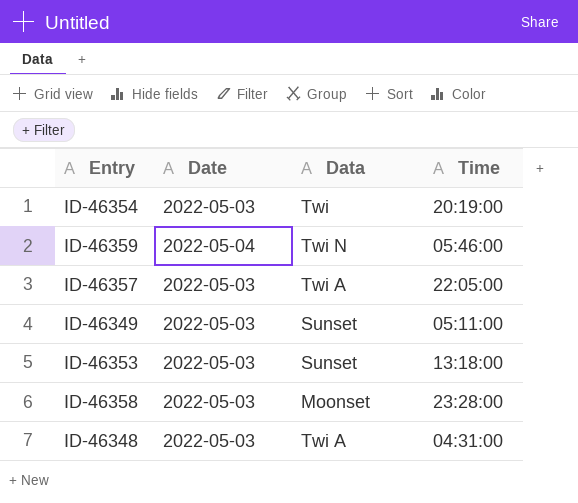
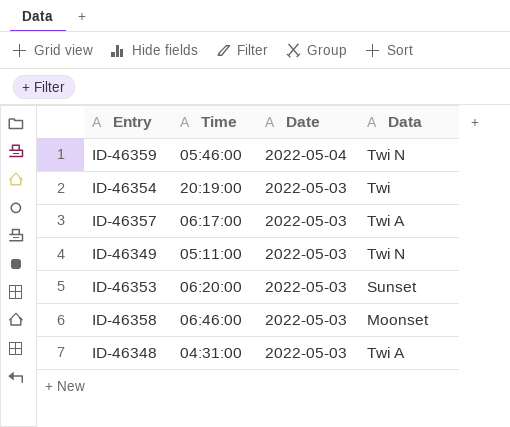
row order: none -> Date descending
column Time | position: 4 -> 2
ID-46357 | Time: 22:05:00 -> 06:17:00
ID-46349 | Data: Sunset -> Twi N
ID-46353 | Time: 13:18:00 -> 06:20:00
ID-46358 | Time: 23:28:00 -> 06:46:00

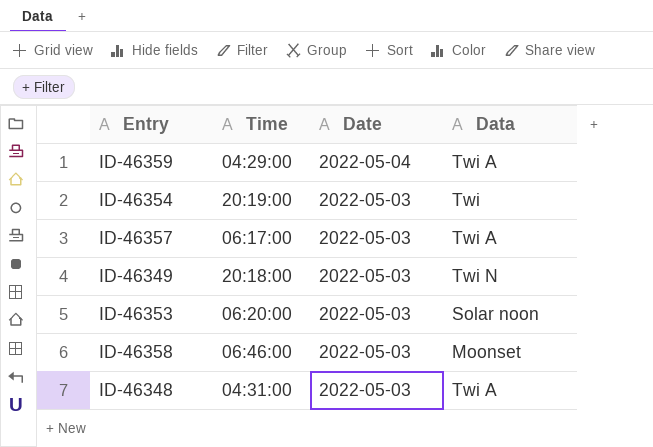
ID-46359 | Time: 05:46:00 -> 04:29:00
ID-46359 | Data: Twi N -> Twi A
ID-46349 | Time: 05:11:00 -> 20:18:00
ID-46353 | Data: Sunset -> Solar noon

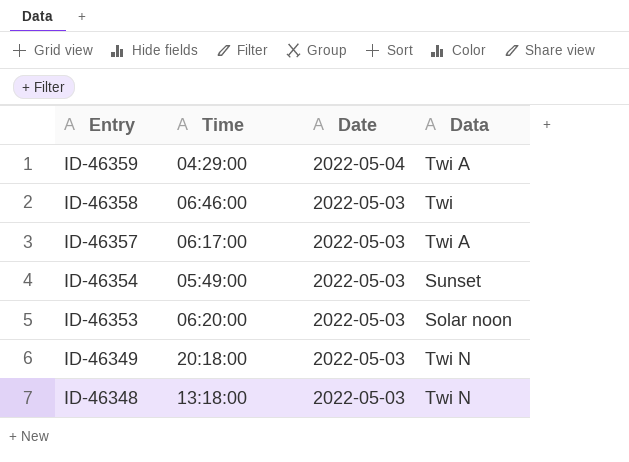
row order: Date descending -> Entry descending
ID-46358 | Data: Moonset -> Twi
ID-46354 | Time: 20:19:00 -> 05:49:00
ID-46354 | Data: Twi -> Sunset
ID-46348 | Time: 04:31:00 -> 13:18:00
ID-46348 | Data: Twi A -> Twi N

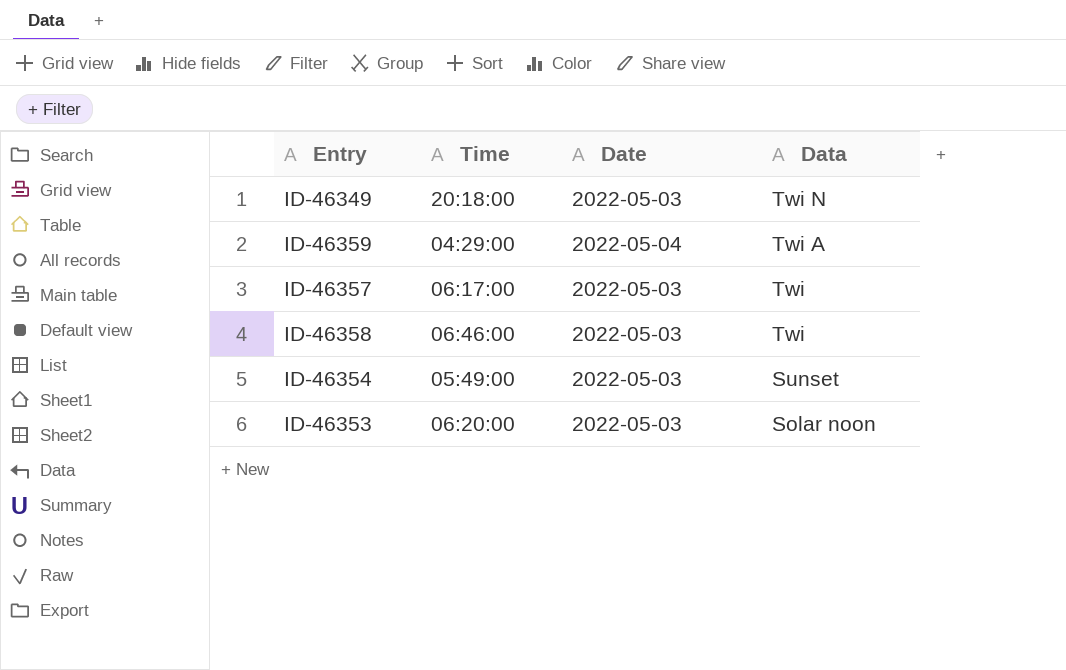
row order: Entry descending -> Data descending
row ID-46348: 13:18:00 | 2022-05-03 | Twi N -> none
ID-46357 | Data: Twi A -> Twi

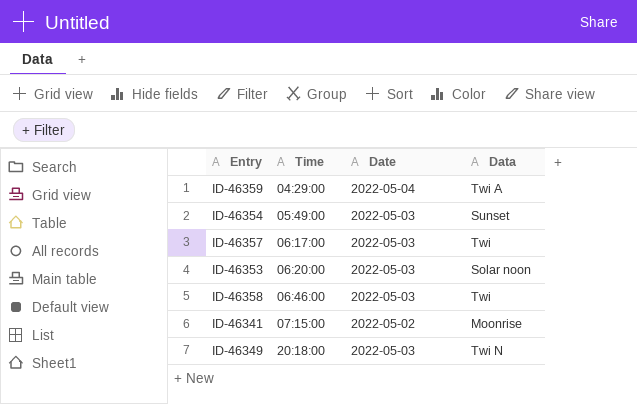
row order: Data descending -> Time ascending
row ID-46341: none -> 07:15:00 | 2022-05-02 | Moonrise

